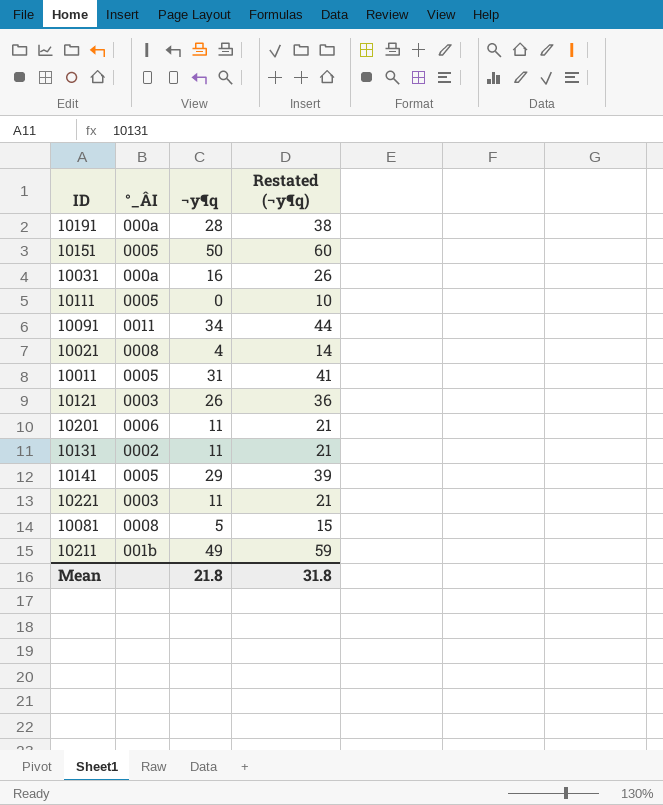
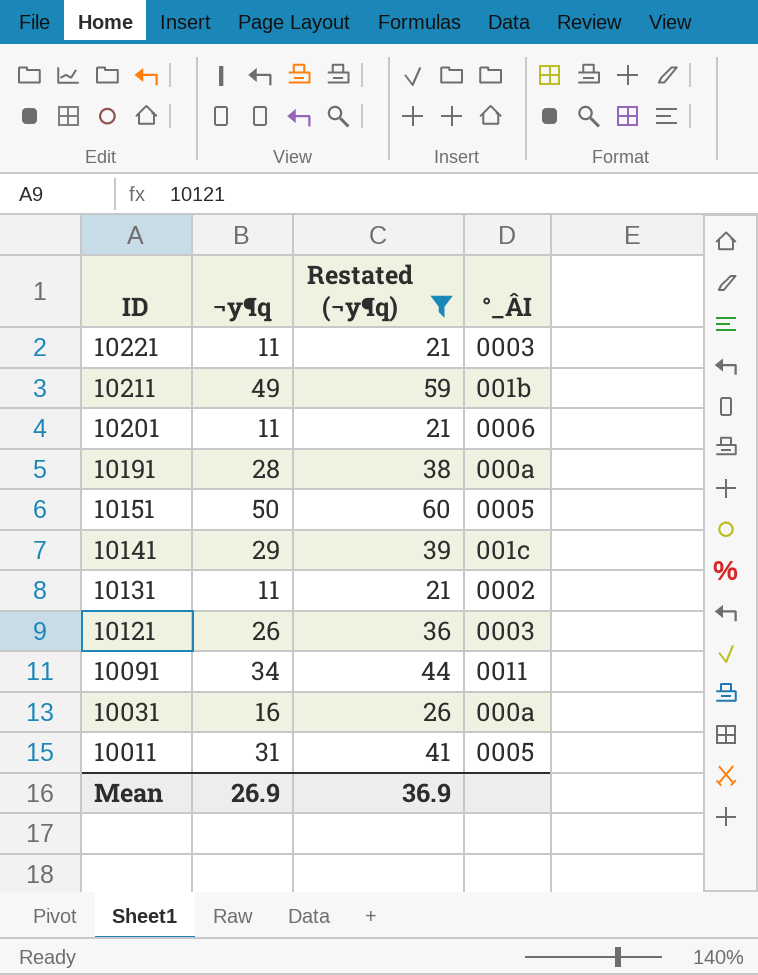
filter: none -> Restated (¬y¶q) >= 21
row order: none -> ID descending
column °_ÂI | position: 2 -> 4
10141 | °_ÂI: 0005 -> 001c
Mean | ¬y¶q: 21.8 -> 26.9
Mean | Restated (¬y¶q): 31.8 -> 36.9

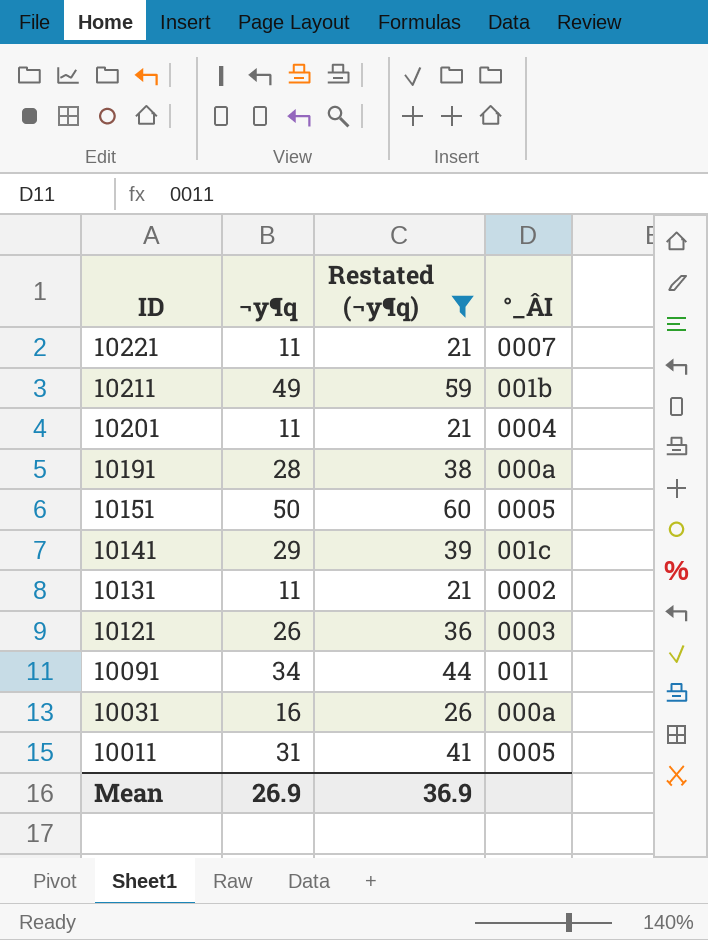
10221 | °_ÂI: 0003 -> 0007
10201 | °_ÂI: 0006 -> 0004

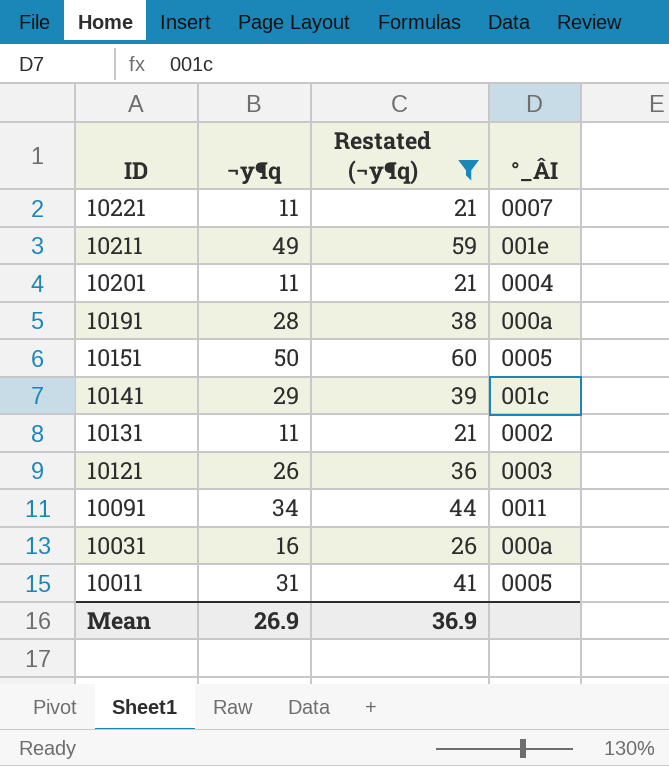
10211 | °_ÂI: 001b -> 001e

